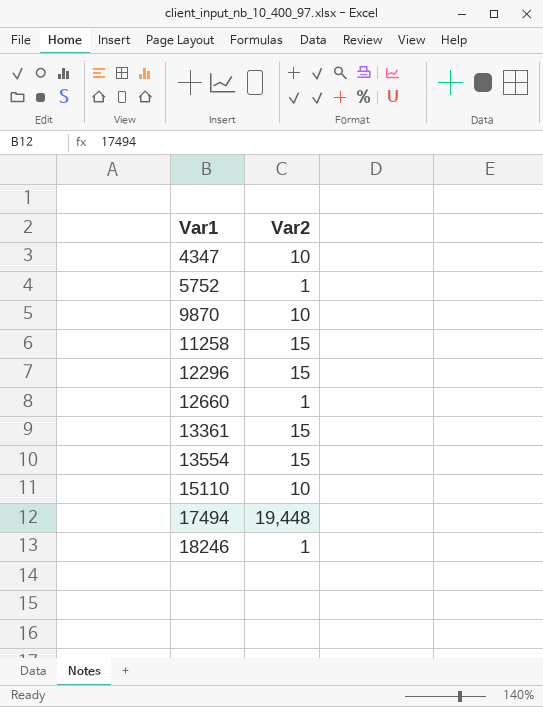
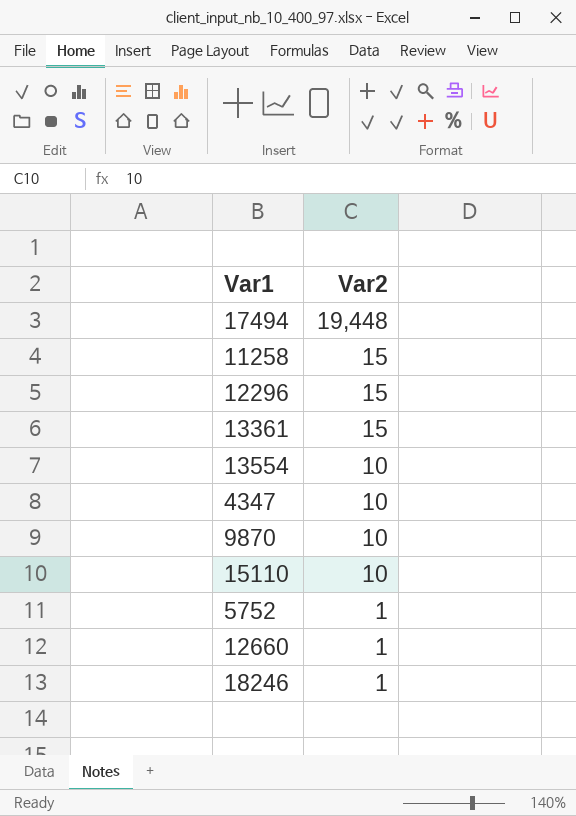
row order: Var1 ascending -> Var2 descending
13554 | Var2: 15 -> 10

